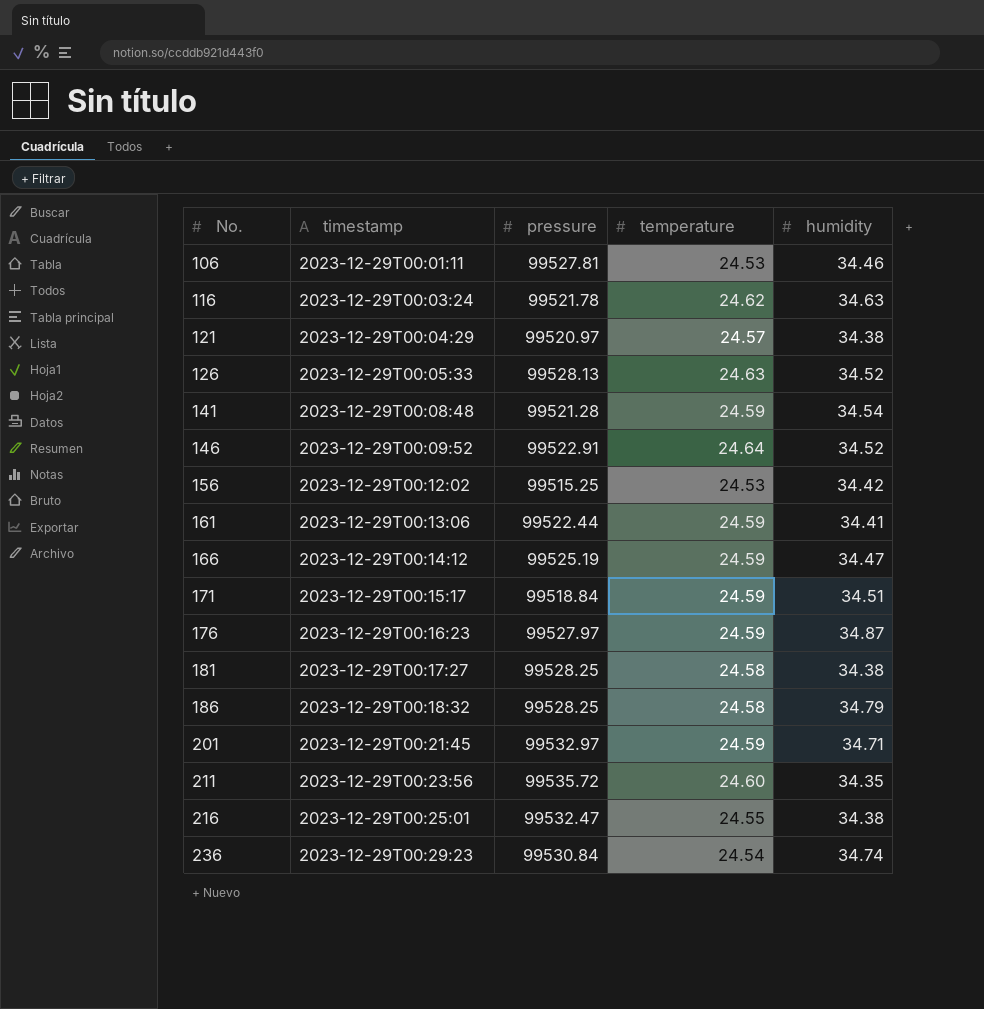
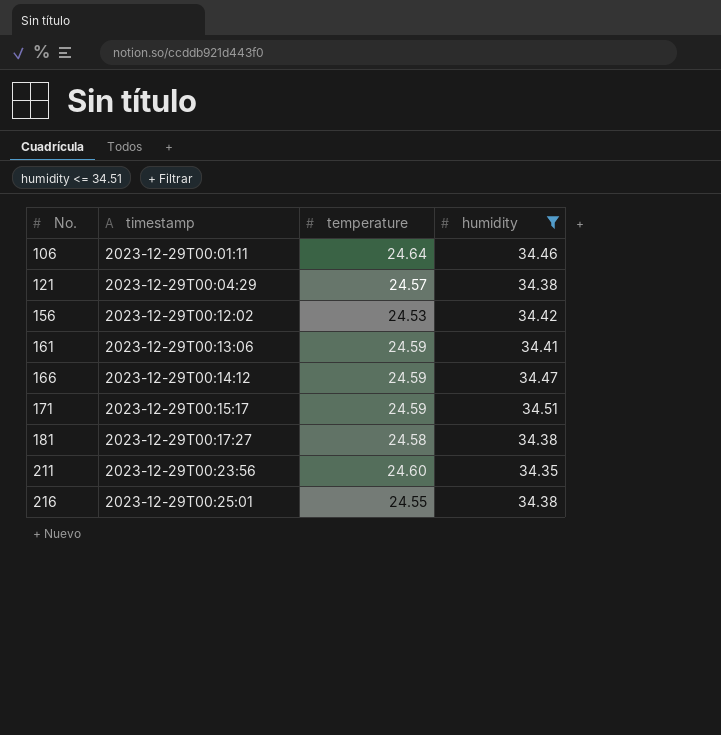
filter: none -> humidity <= 34.51
column pressure | position: 3 -> none
106 | temperature: 24.53 -> 24.64

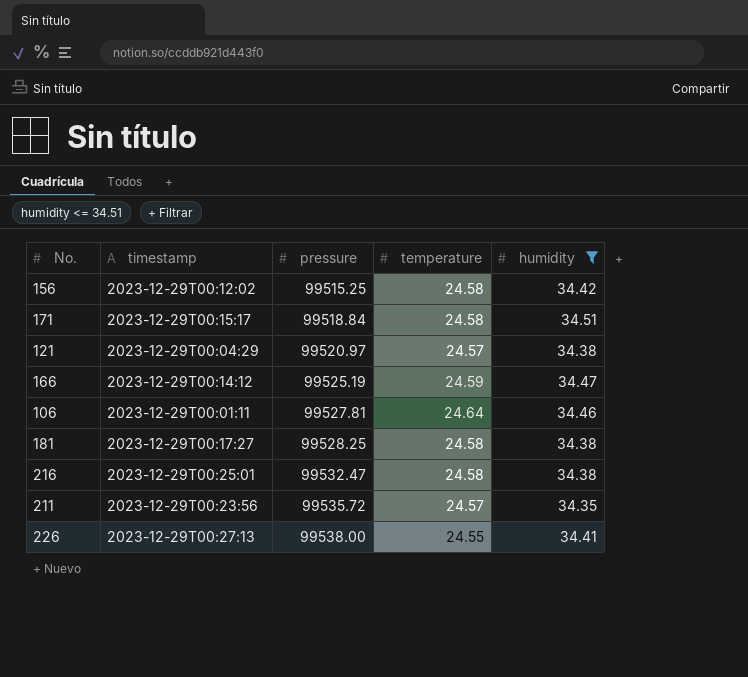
row order: No. ascending -> pressure ascending
column pressure | position: none -> 3
row 161: 2023-12-29T00:13:06 | 24.59 | 34.41 -> none
156 | temperature: 24.53 -> 24.58
171 | temperature: 24.59 -> 24.58
216 | temperature: 24.55 -> 24.58
211 | temperature: 24.60 -> 24.57
row 226: none -> 2023-12-29T00:27:13 | 99538.00 | 24.55 | 34.41

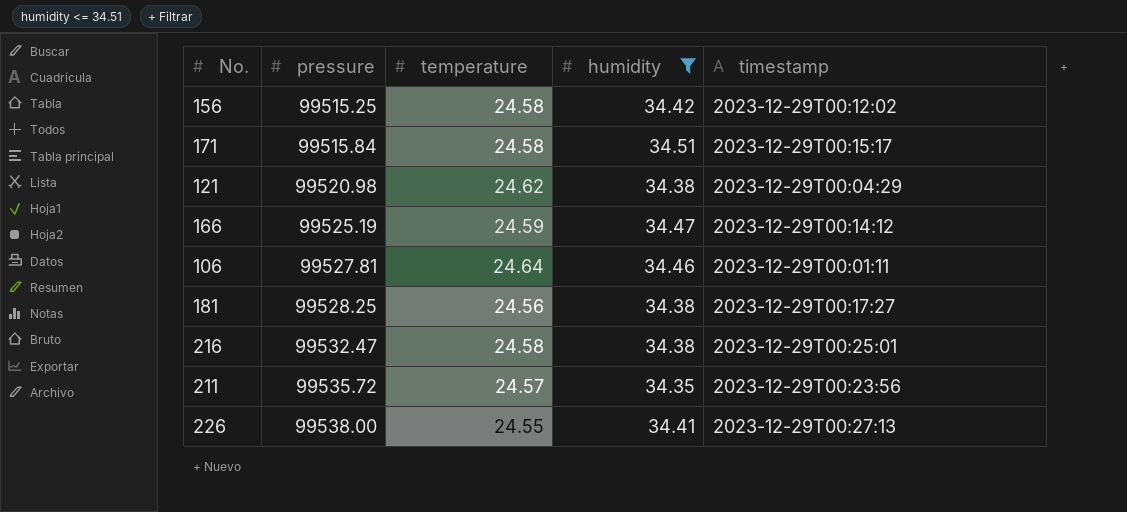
column timestamp | position: 2 -> 5
171 | pressure: 99518.84 -> 99515.84
121 | pressure: 99520.97 -> 99520.98
121 | temperature: 24.57 -> 24.62
181 | temperature: 24.58 -> 24.56

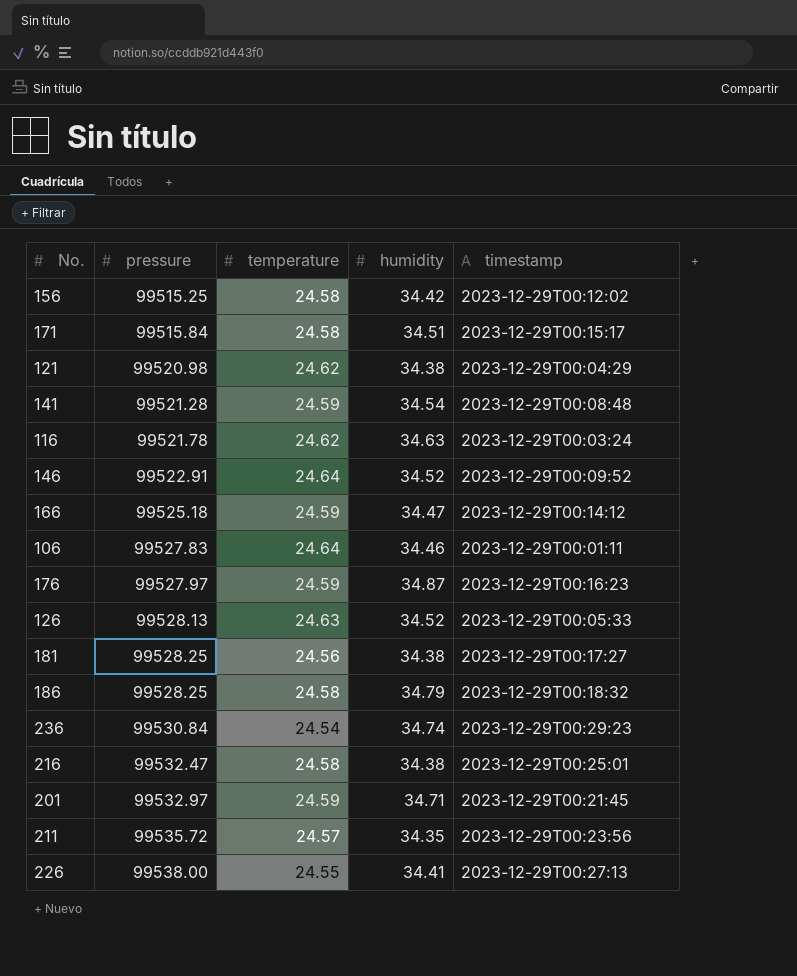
filter: humidity <= 34.51 -> none
166 | pressure: 99525.19 -> 99525.18
106 | pressure: 99527.81 -> 99527.83

